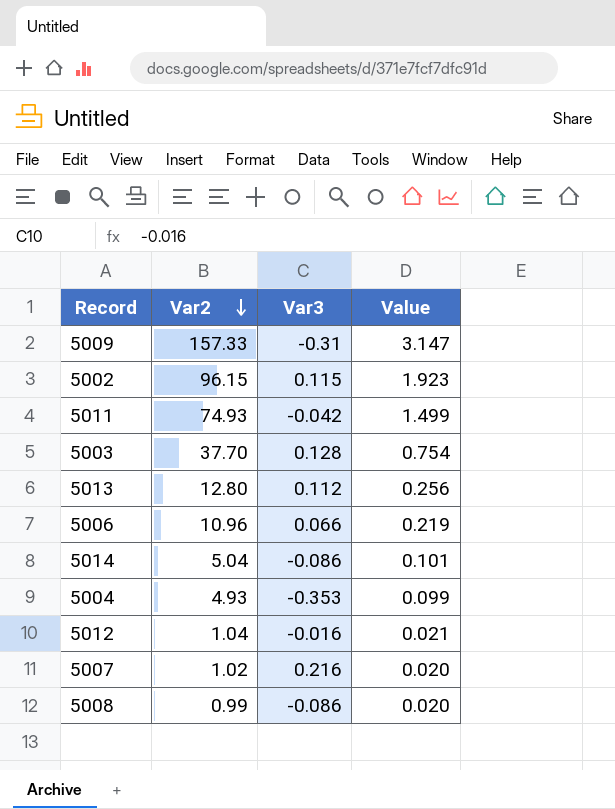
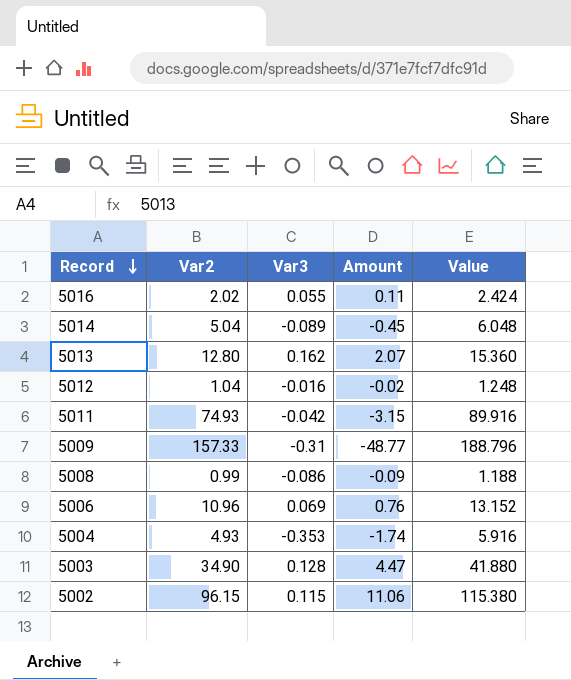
row order: Var2 descending -> Record descending
column Amount | formula: none -> [Var2] * [Var3]
column Value | formula: [Var2] * 0.02 -> [Var2] * 1.2
row 5007: 1.02 | 0.216 | 0.020 -> none
row 5016: none -> 2.02 | 0.055 | 0.11 | 2.424
5014 | Var3: -0.086 -> -0.089
5013 | Var3: 0.112 -> 0.162
5006 | Var3: 0.066 -> 0.069
5003 | Var2: 37.70 -> 34.90

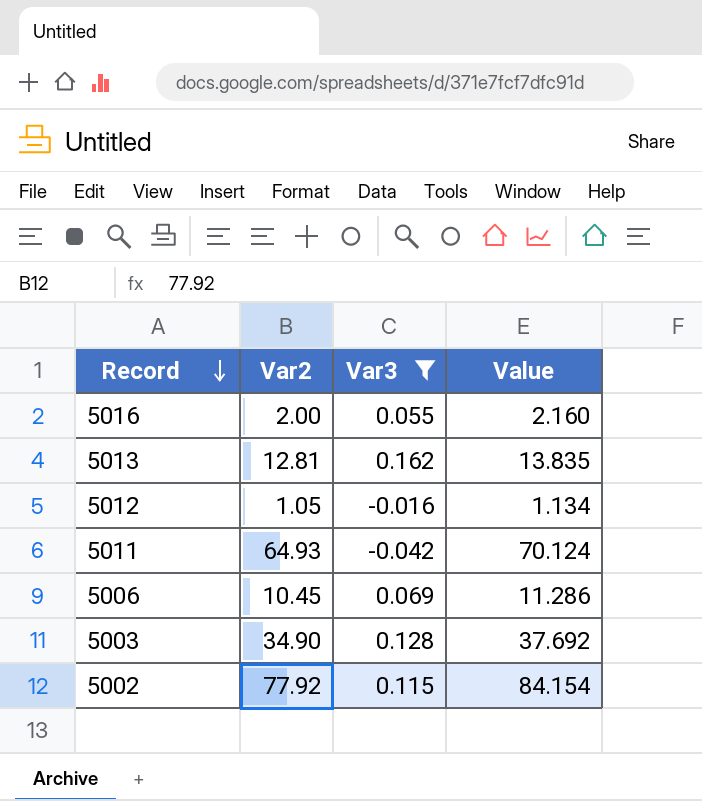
filter: none -> Var3 >= -0.042
column Amount | formula: [Var2] * [Var3] -> none
column Value | formula: [Var2] * 1.2 -> [Var2] * 1.08
5016 | Var2: 2.02 -> 2.00
5013 | Var2: 12.80 -> 12.81
5012 | Var2: 1.04 -> 1.05
5011 | Var2: 74.93 -> 64.93
5006 | Var2: 10.96 -> 10.45
5002 | Var2: 96.15 -> 77.92

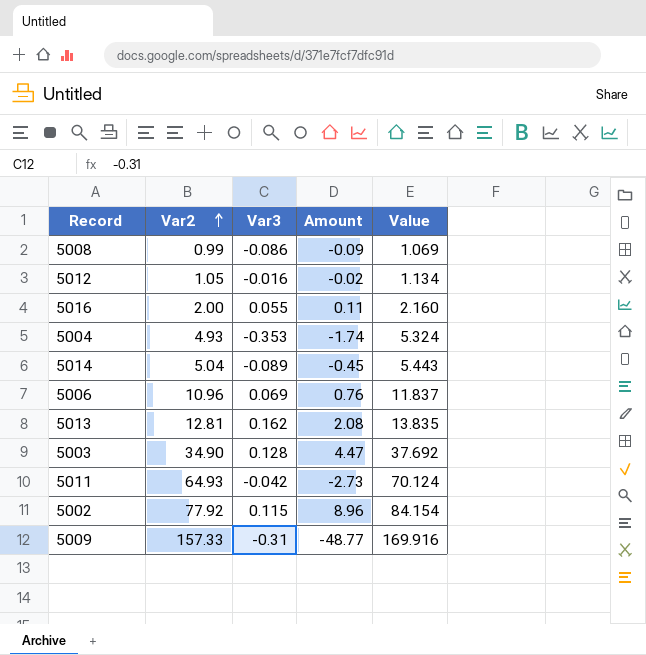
filter: Var3 >= -0.042 -> none
row order: Record descending -> Var2 ascending
column Amount | formula: none -> [Var2] * [Var3]
5006 | Var2: 10.45 -> 10.96
5006 | Value: 11.286 -> 11.837

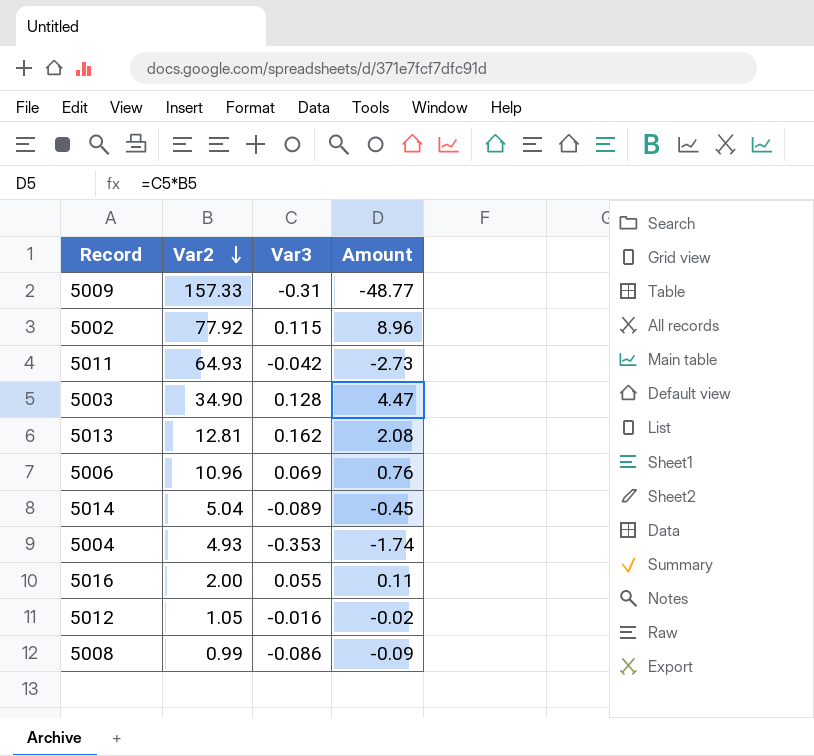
row order: Var2 ascending -> Var2 descending
column Value | formula: [Var2] * 1.08 -> none

